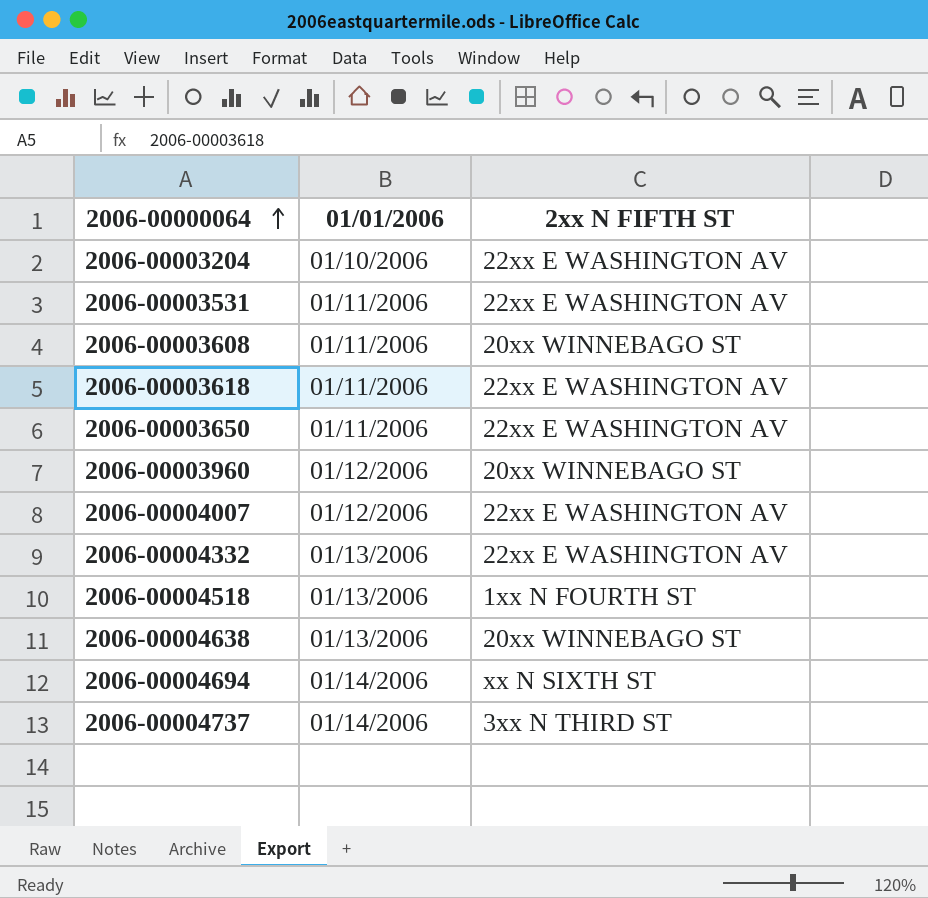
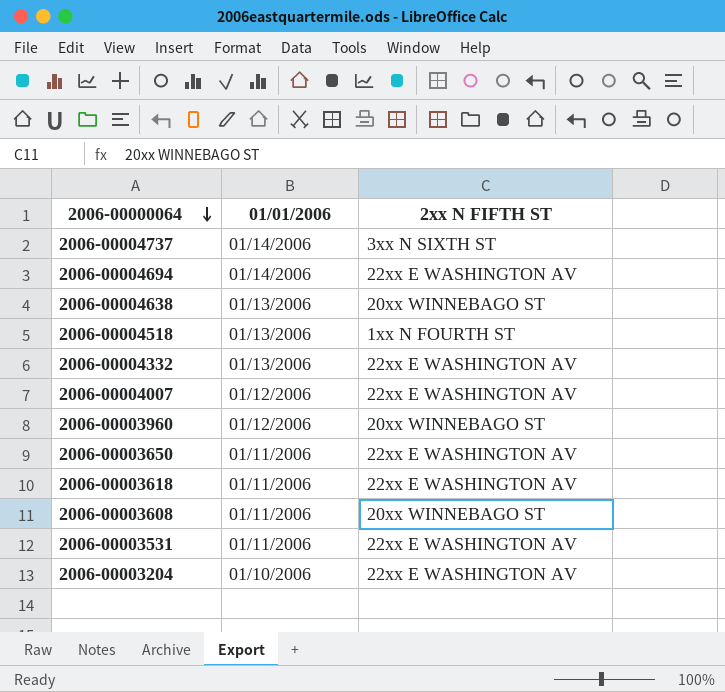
row order: 2006-00000064 ascending -> 2006-00000064 descending
2006-00004737 | 2xx N FIFTH ST: 3xx N THIRD ST -> 3xx N SIXTH ST
2006-00004694 | 2xx N FIFTH ST: xx N SIXTH ST -> 22xx E WASHINGTON AV

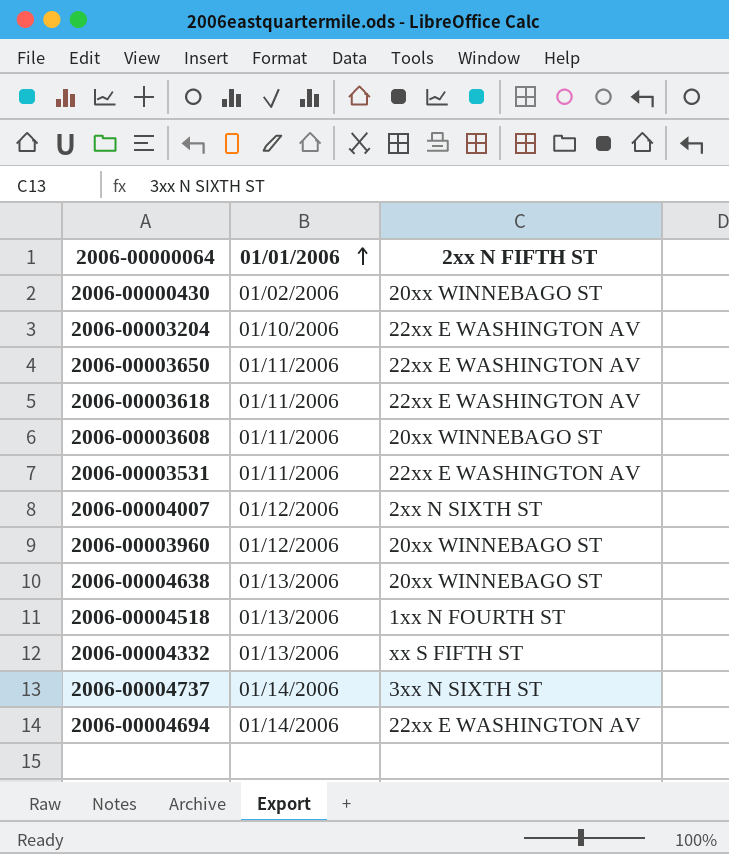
row order: 2006-00000064 descending -> 01/01/2006 ascending
row 2006-00000430: none -> 01/02/2006 | 20xx WINNEBAGO ST
2006-00004007 | 2xx N FIFTH ST: 22xx E WASHINGTON AV -> 2xx N SIXTH ST
2006-00004332 | 2xx N FIFTH ST: 22xx E WASHINGTON AV -> xx S FIFTH ST

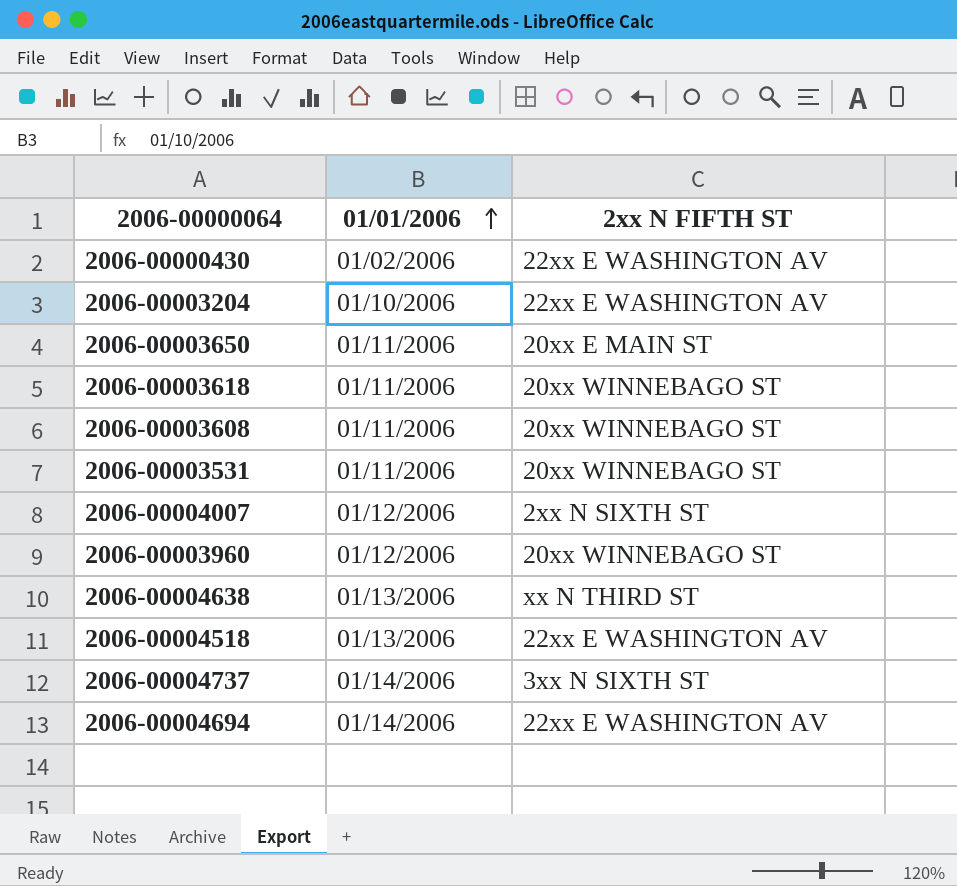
row 2006-00004332: 01/13/2006 | xx S FIFTH ST -> none
2006-00000430 | 2xx N FIFTH ST: 20xx WINNEBAGO ST -> 22xx E WASHINGTON AV
2006-00003650 | 2xx N FIFTH ST: 22xx E WASHINGTON AV -> 20xx E MAIN ST
2006-00003618 | 2xx N FIFTH ST: 22xx E WASHINGTON AV -> 20xx WINNEBAGO ST
2006-00003531 | 2xx N FIFTH ST: 22xx E WASHINGTON AV -> 20xx WINNEBAGO ST
2006-00004638 | 2xx N FIFTH ST: 20xx WINNEBAGO ST -> xx N THIRD ST
2006-00004518 | 2xx N FIFTH ST: 1xx N FOURTH ST -> 22xx E WASHINGTON AV

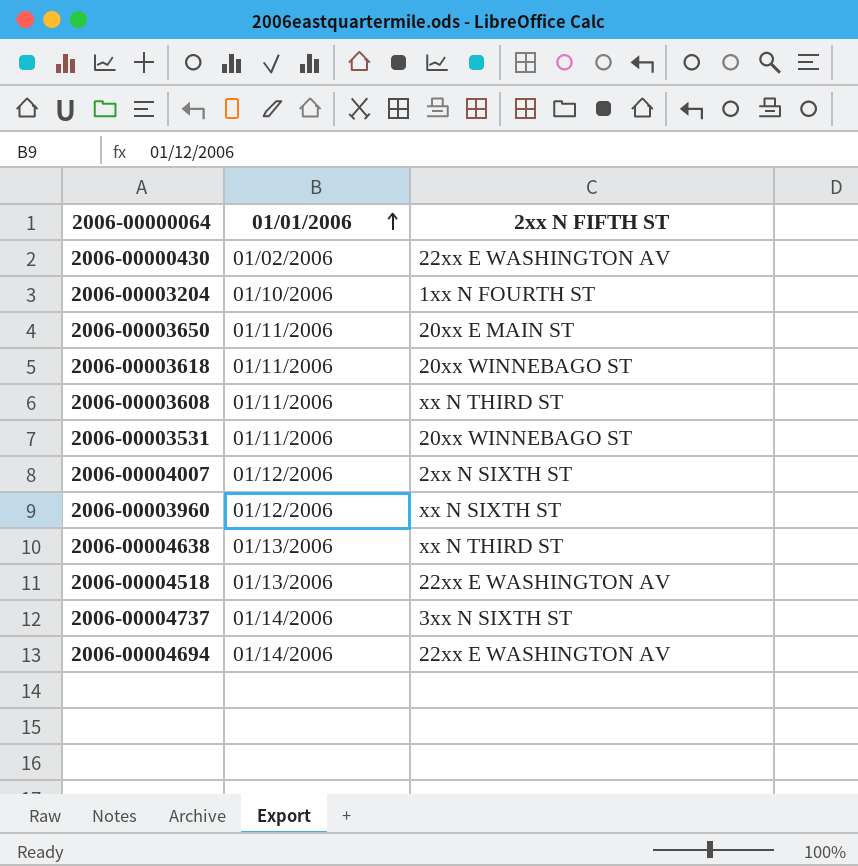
2006-00003204 | 2xx N FIFTH ST: 22xx E WASHINGTON AV -> 1xx N FOURTH ST
2006-00003608 | 2xx N FIFTH ST: 20xx WINNEBAGO ST -> xx N THIRD ST
2006-00003960 | 2xx N FIFTH ST: 20xx WINNEBAGO ST -> xx N SIXTH ST

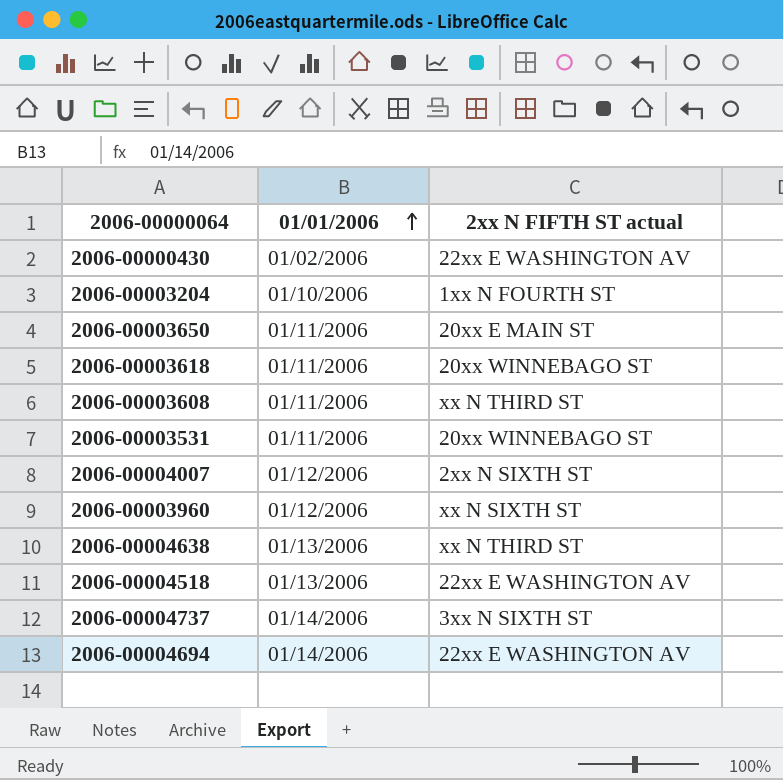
column name: 2xx N FIFTH ST -> 2xx N FIFTH ST actual

